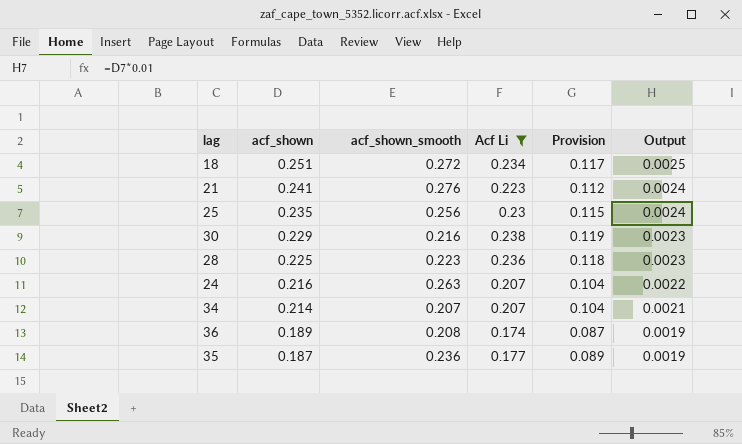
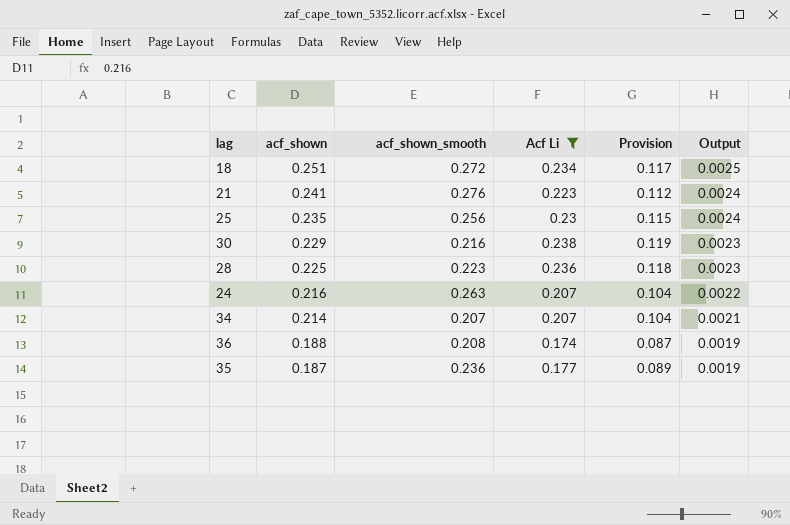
36 | acf_shown: 0.189 -> 0.188

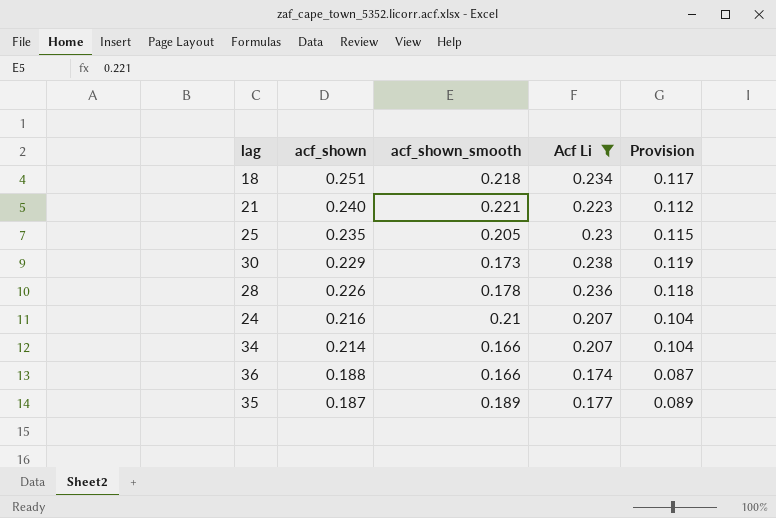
column Output | formula: [acf_shown] * 0.01 -> none
18 | acf_shown_smooth: 0.272 -> 0.218
21 | acf_shown: 0.241 -> 0.240
21 | acf_shown_smooth: 0.276 -> 0.221
25 | acf_shown_smooth: 0.256 -> 0.205
30 | acf_shown_smooth: 0.216 -> 0.173
28 | acf_shown: 0.225 -> 0.226
28 | acf_shown_smooth: 0.223 -> 0.178
24 | acf_shown_smooth: 0.263 -> 0.21
34 | acf_shown_smooth: 0.207 -> 0.166
36 | acf_shown_smooth: 0.208 -> 0.166
35 | acf_shown_smooth: 0.236 -> 0.189

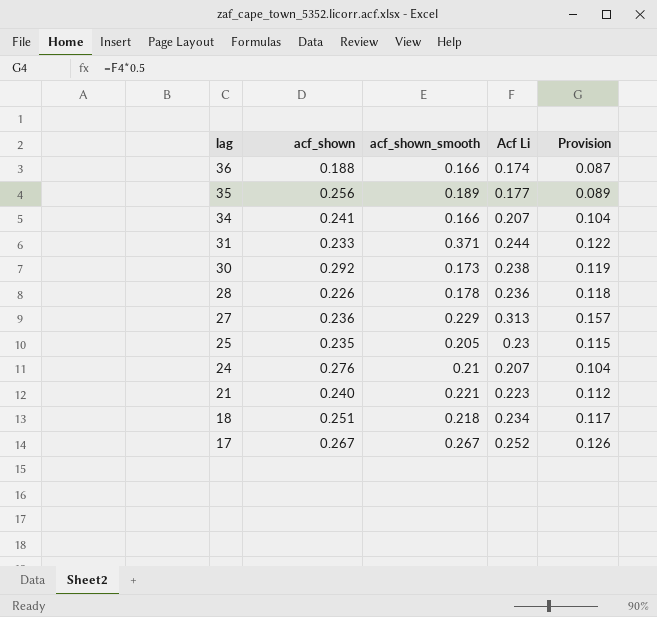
filter: Acf Li <= 0.238 -> none
row order: acf_shown descending -> lag descending
35 | acf_shown: 0.187 -> 0.256
34 | acf_shown: 0.214 -> 0.241
30 | acf_shown: 0.229 -> 0.292
24 | acf_shown: 0.216 -> 0.276

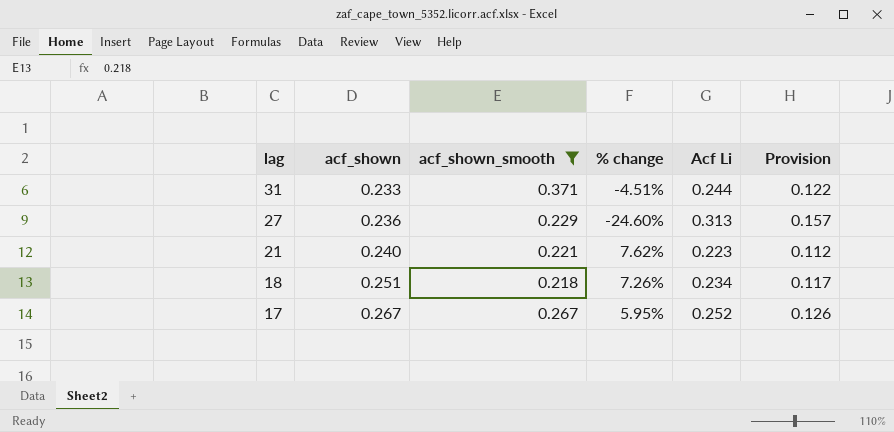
filter: none -> acf_shown_smooth >= 0.218
column % change | formula: none -> ([acf_shown] - [Acf Li]) / [Acf Li]

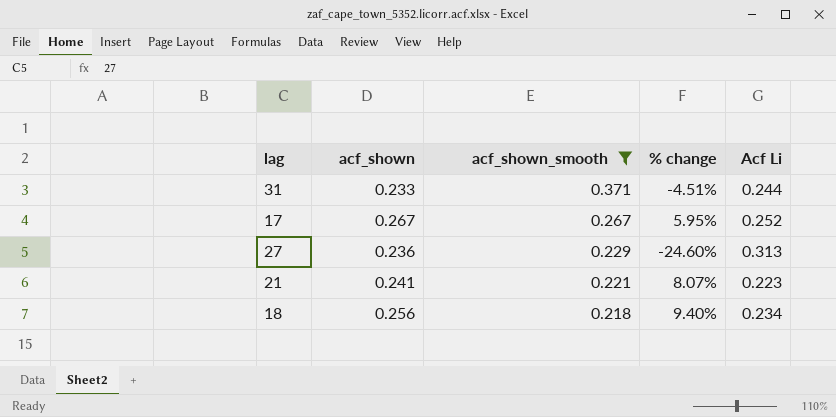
row order: lag descending -> acf_shown_smooth descending
column Provision | formula: [Acf Li] * 0.5 -> none
21 | acf_shown: 0.240 -> 0.241
21 | % change: 7.62% -> 8.07%
18 | acf_shown: 0.251 -> 0.256
18 | % change: 7.26% -> 9.40%

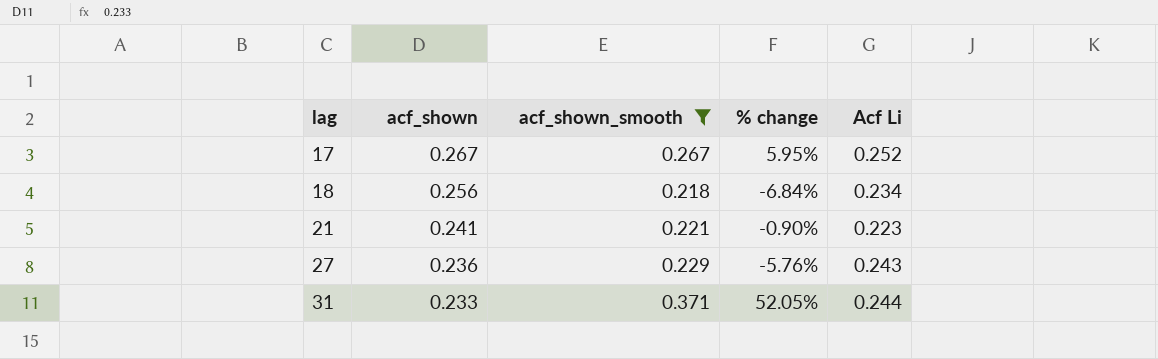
row order: acf_shown_smooth descending -> lag ascending
column % change | formula: ([acf_shown] - [Acf Li]) / [Acf Li] -> ([acf_shown_smooth] - [Acf Li]) / [Acf Li]
27 | Acf Li: 0.313 -> 0.243

